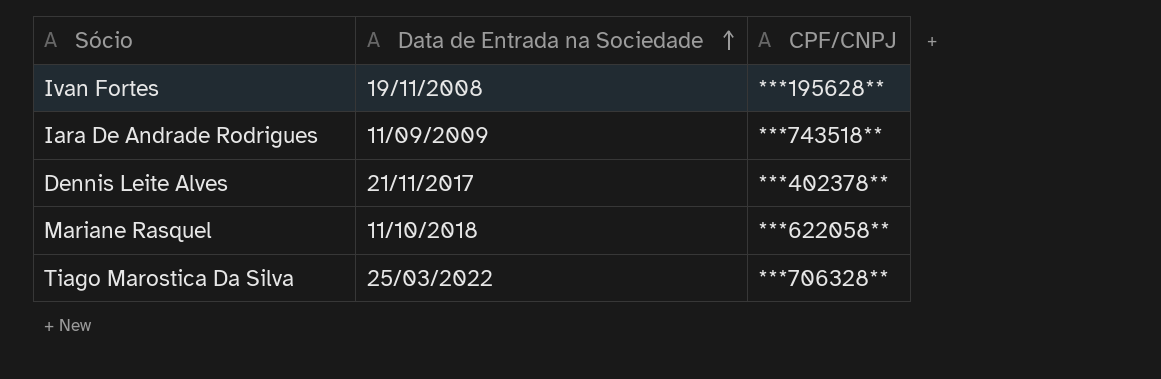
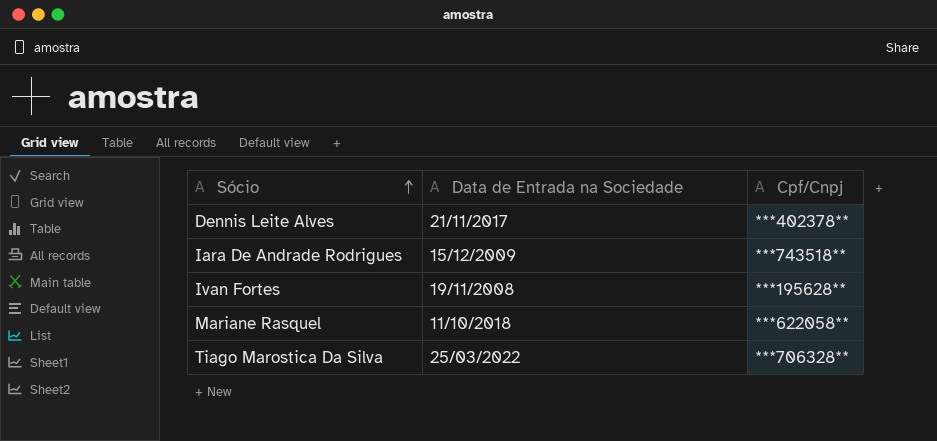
row order: Data de Entrada na Sociedade ascending -> Sócio ascending
column name: CPF/CNPJ -> Cpf/Cnpj
Iara De Andrade Rodrigues | Data de Entrada na Sociedade: 11/09/2009 -> 15/12/2009

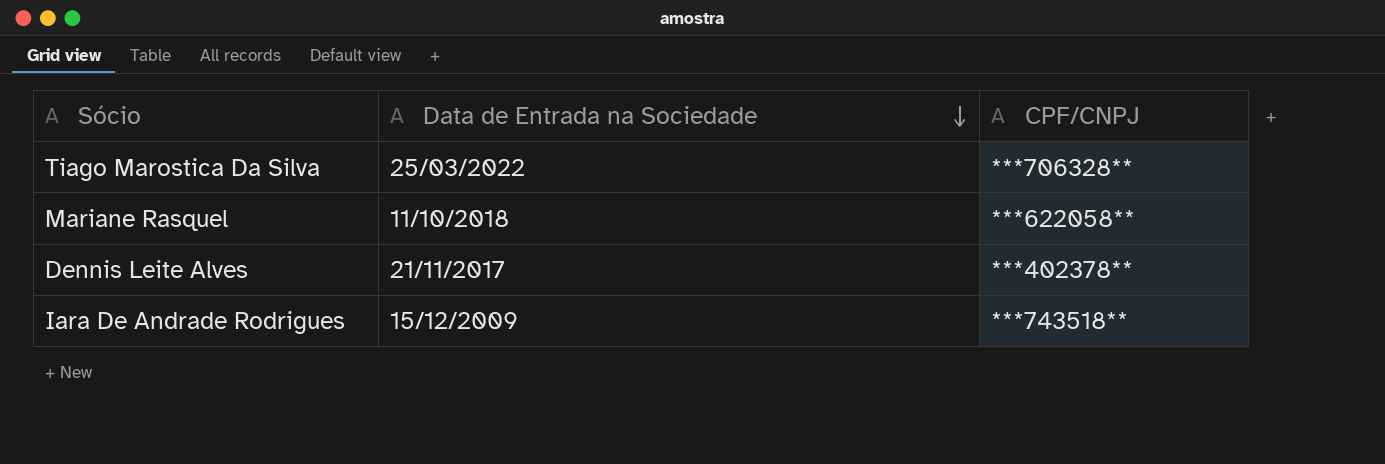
row order: Sócio ascending -> Data de Entrada na Sociedade descending
column name: Cpf/Cnpj -> CPF/CNPJ
row Ivan Fortes: 19/11/2008 | ***195628** -> none

